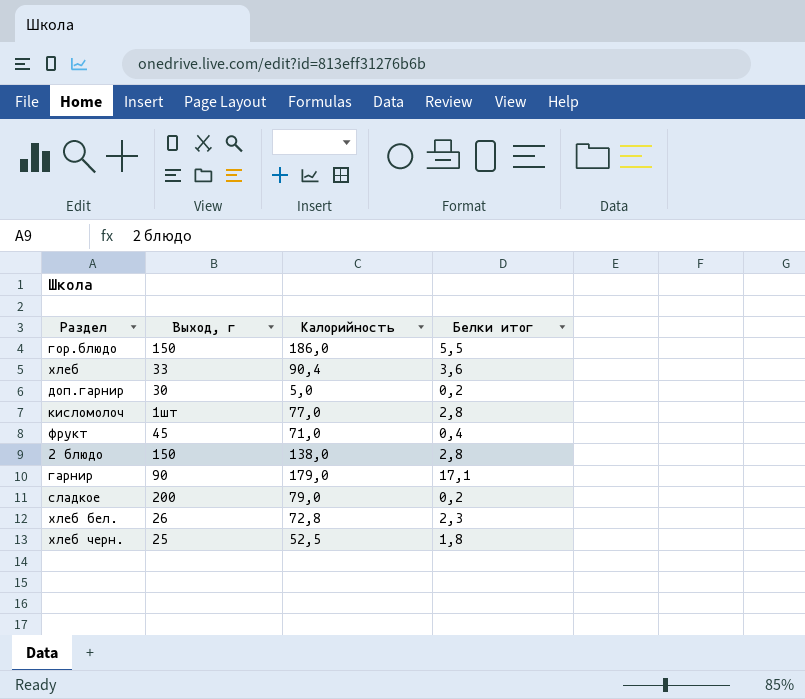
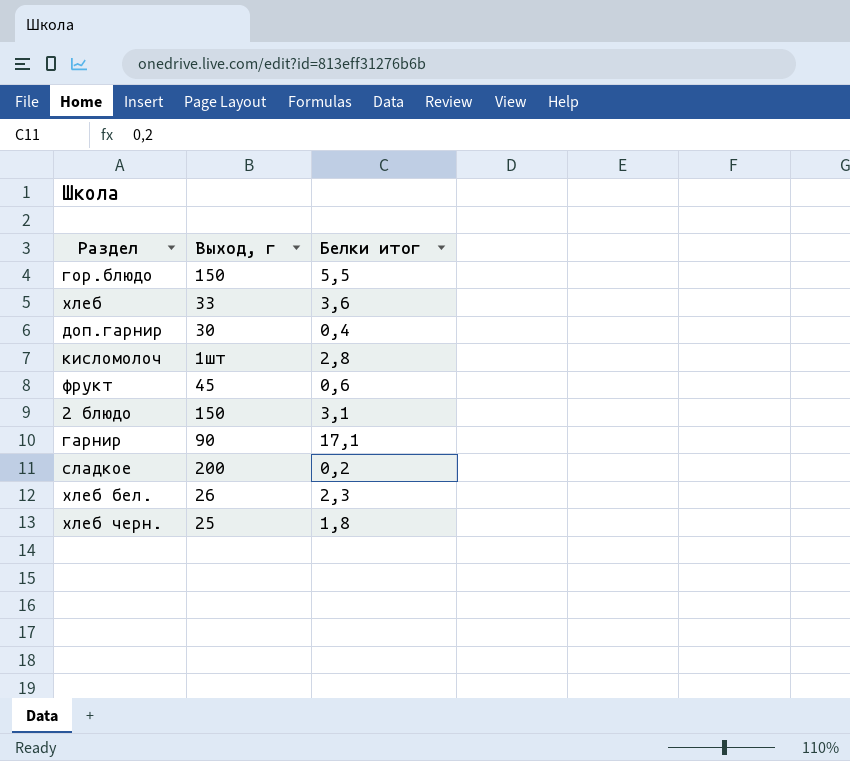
column Калорийность | position: 3 -> none
доп.гарнир | Белки итог: 0,2 -> 0,4
фрукт | Белки итог: 0,4 -> 0,6
2 блюдо | Белки итог: 2,8 -> 3,1

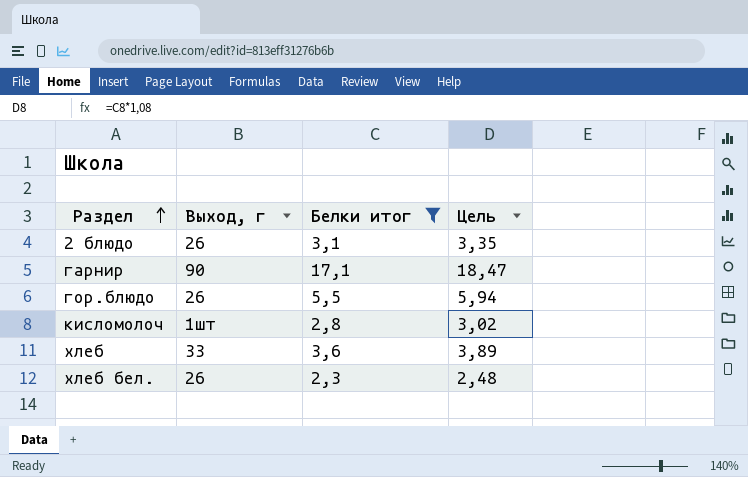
filter: none -> Белки итог >= 2,3
row order: none -> Раздел ascending
column Цель | formula: none -> [Белки итог] * 1,08
2 блюдо | Выход, г: 150 -> 26
гор.блюдо | Выход, г: 150 -> 26

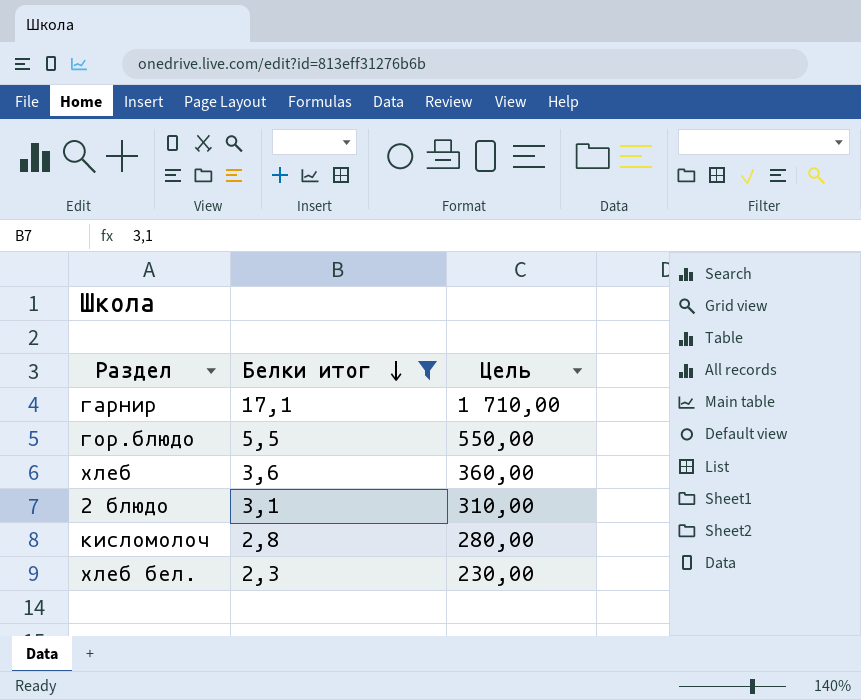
row order: Раздел ascending -> Белки итог descending
column Выход, г | position: 2 -> none
column Цель | formula: [Белки итог] * 1,08 -> [Белки итог] * 100

